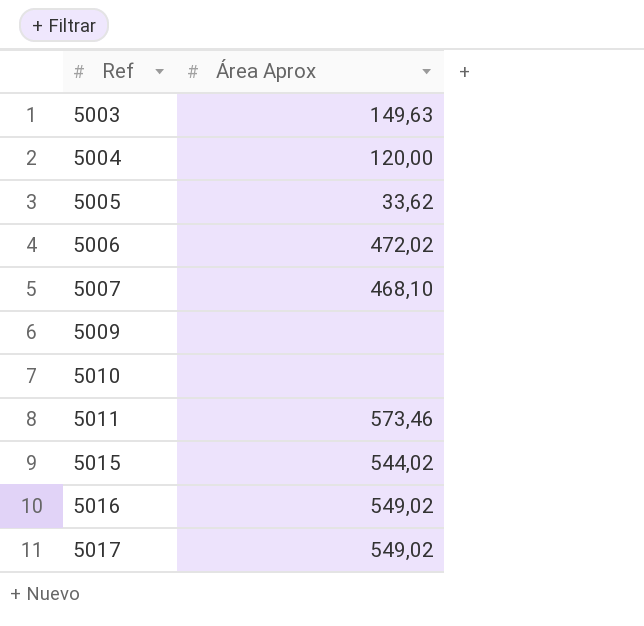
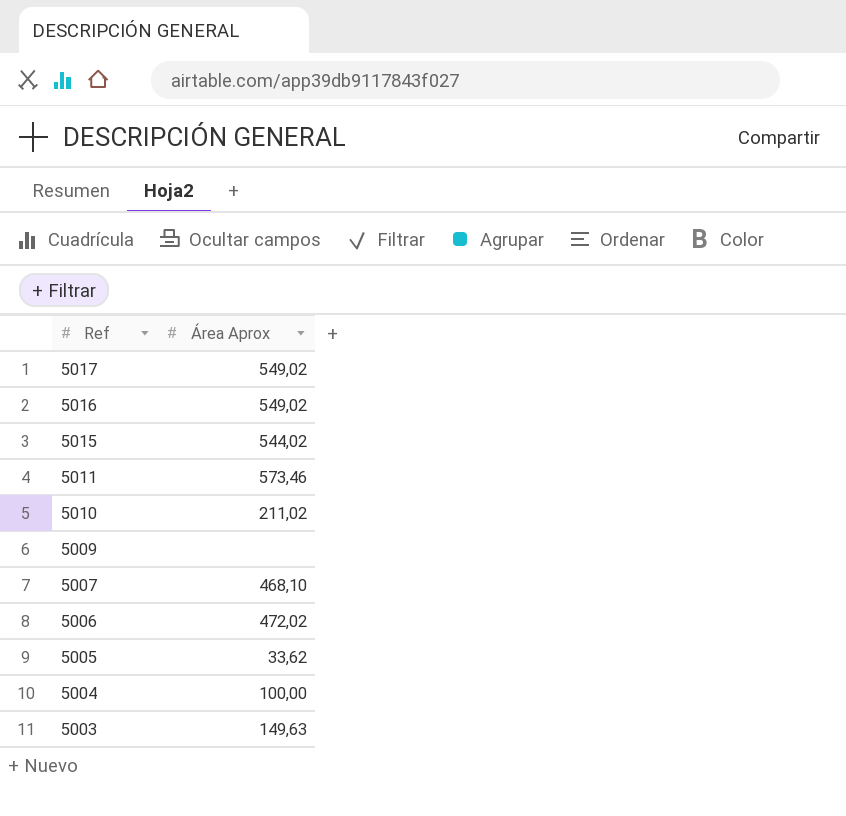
row order: Ref ascending -> Ref descending
5010 | Área Aprox: none -> 211,02
5004 | Área Aprox: 120,00 -> 100,00

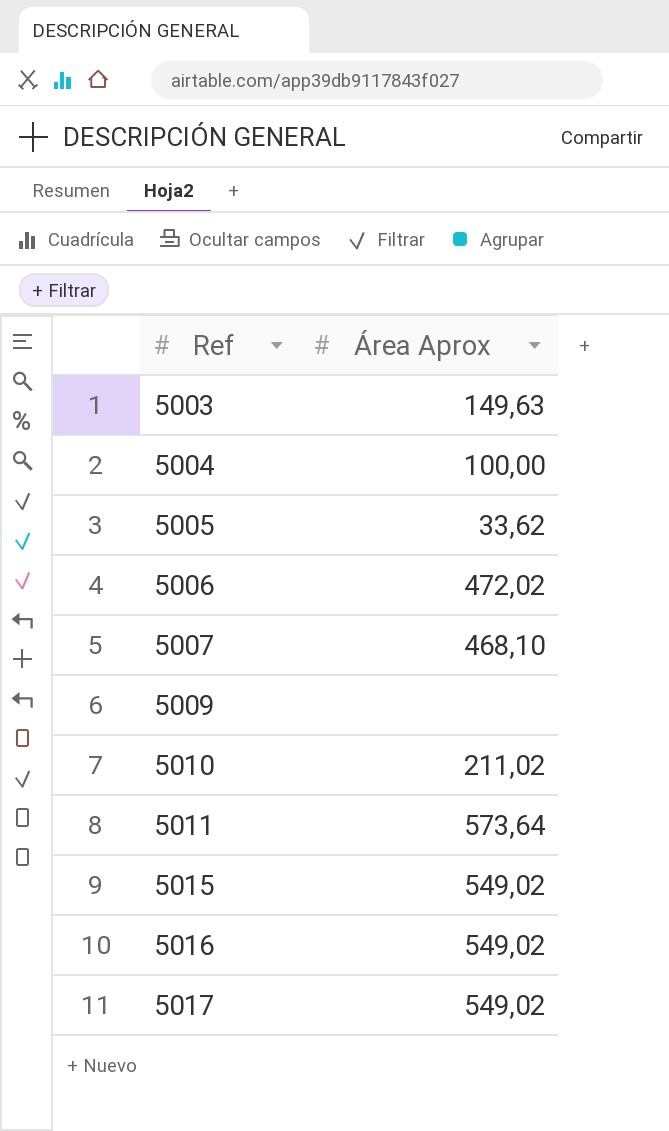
row order: Ref descending -> Ref ascending
5011 | Área Aprox: 573,46 -> 573,64
5015 | Área Aprox: 544,02 -> 549,02

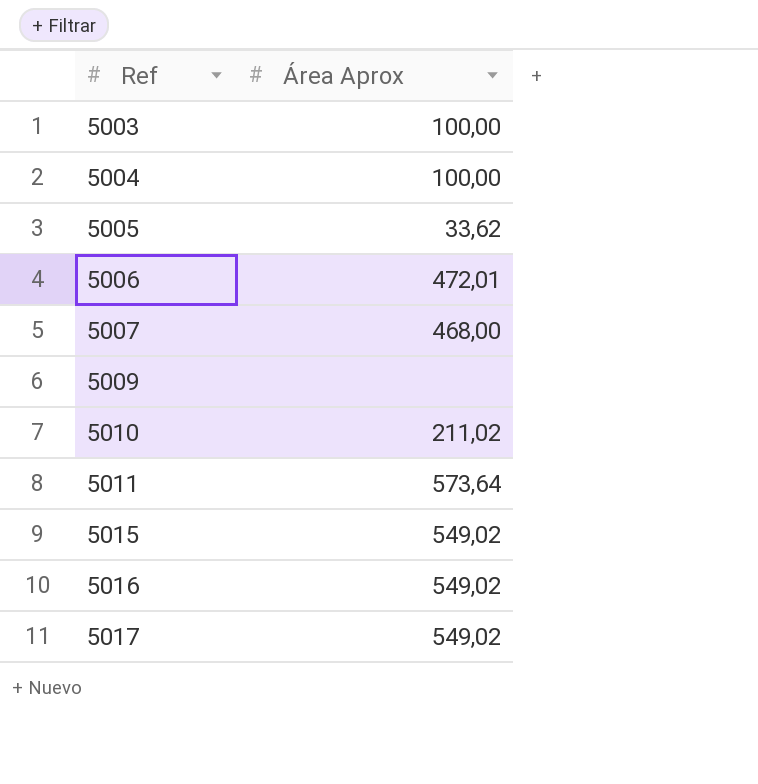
5003 | Área Aprox: 149,63 -> 100,00
5006 | Área Aprox: 472,02 -> 472,01
5007 | Área Aprox: 468,10 -> 468,00

